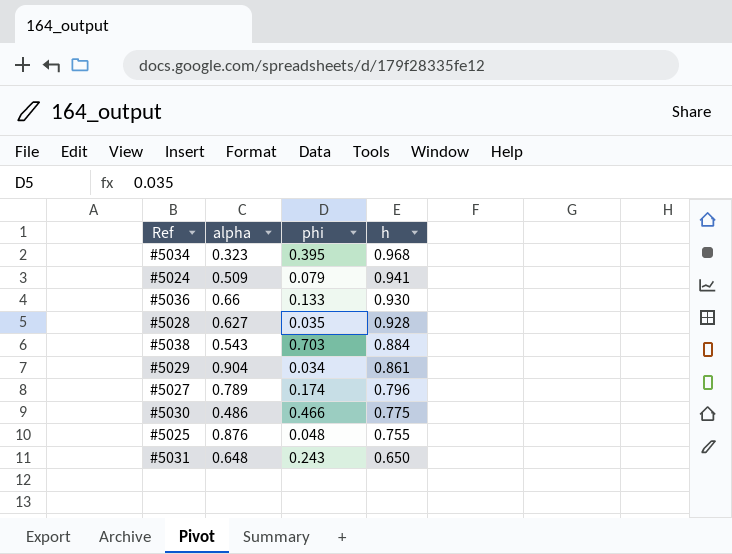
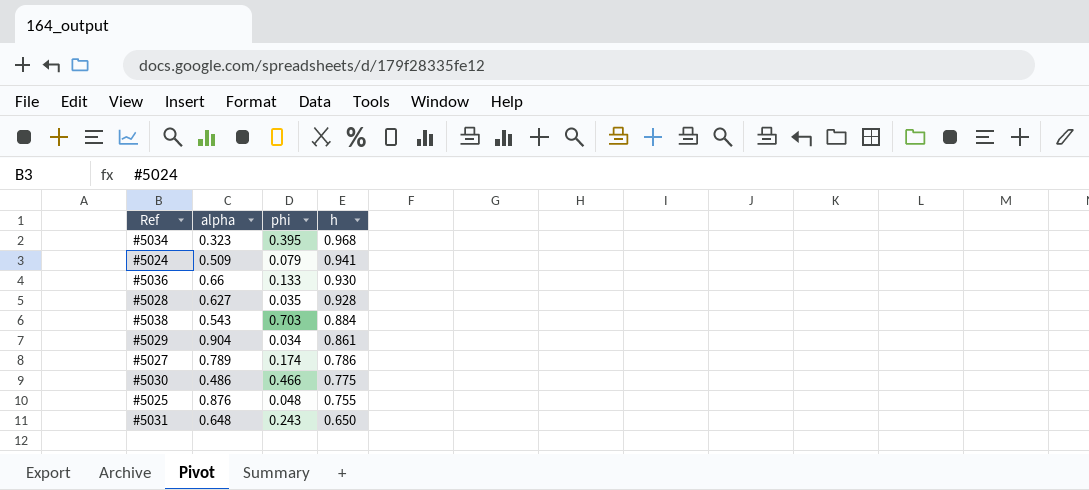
#5027 | h: 0.796 -> 0.786

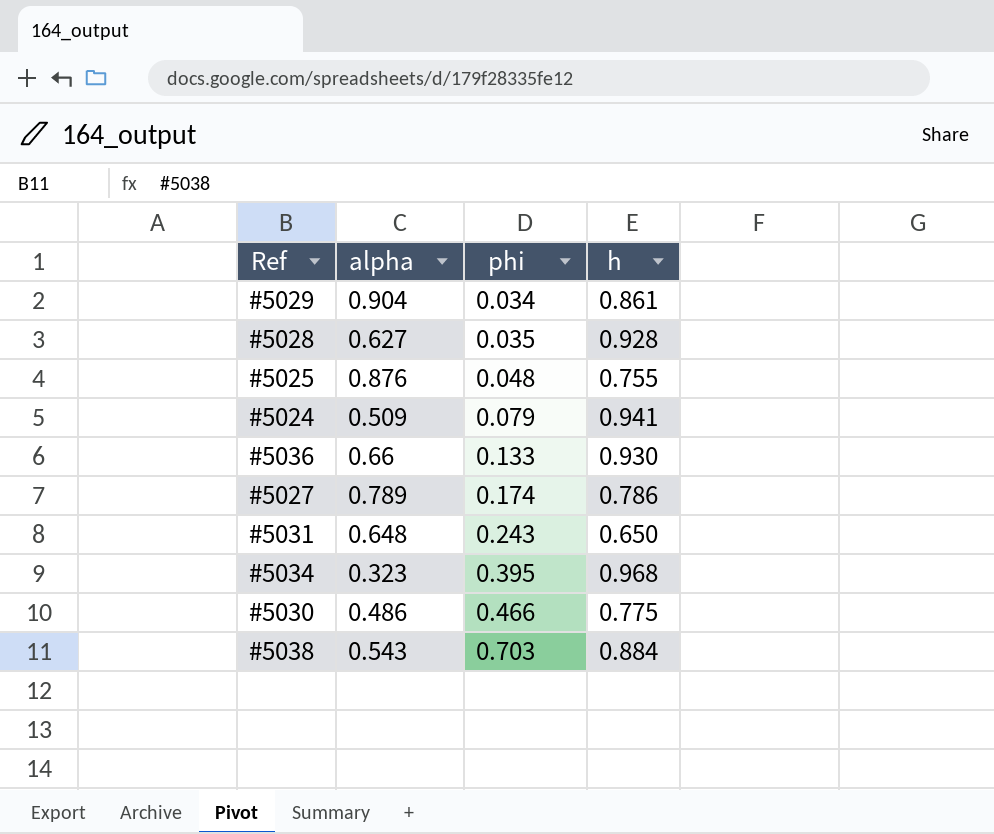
row order: h descending -> phi ascending

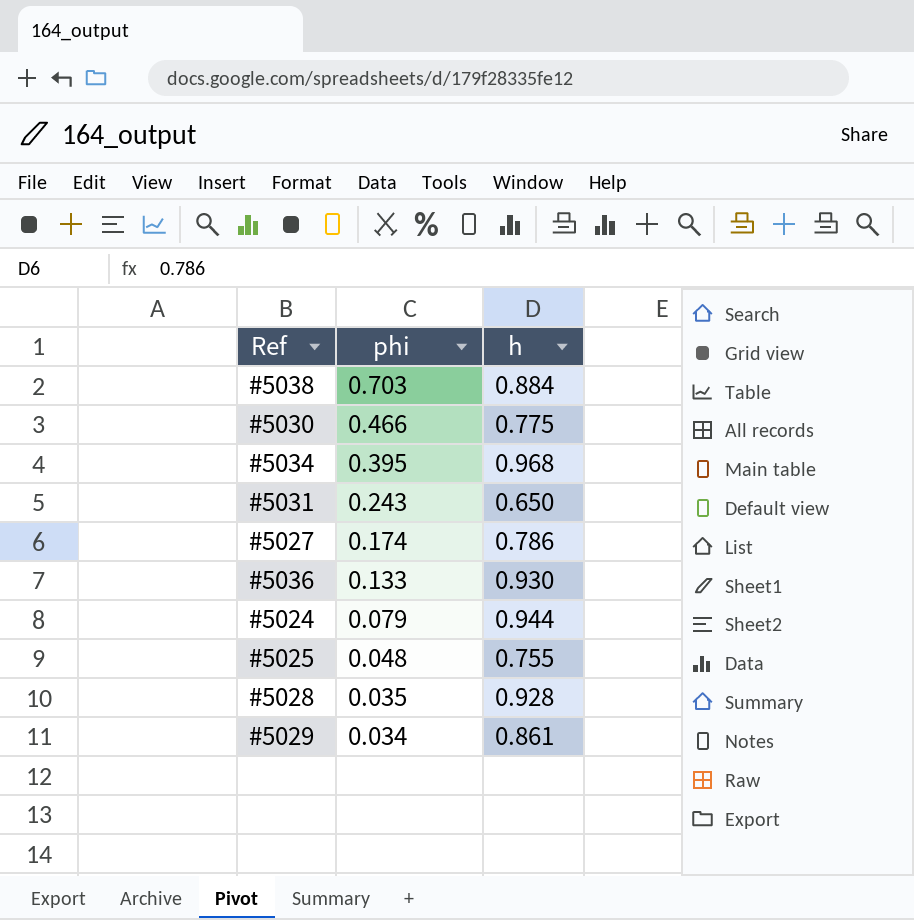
row order: phi ascending -> phi descending
column alpha | position: 2 -> none
#5024 | h: 0.941 -> 0.944

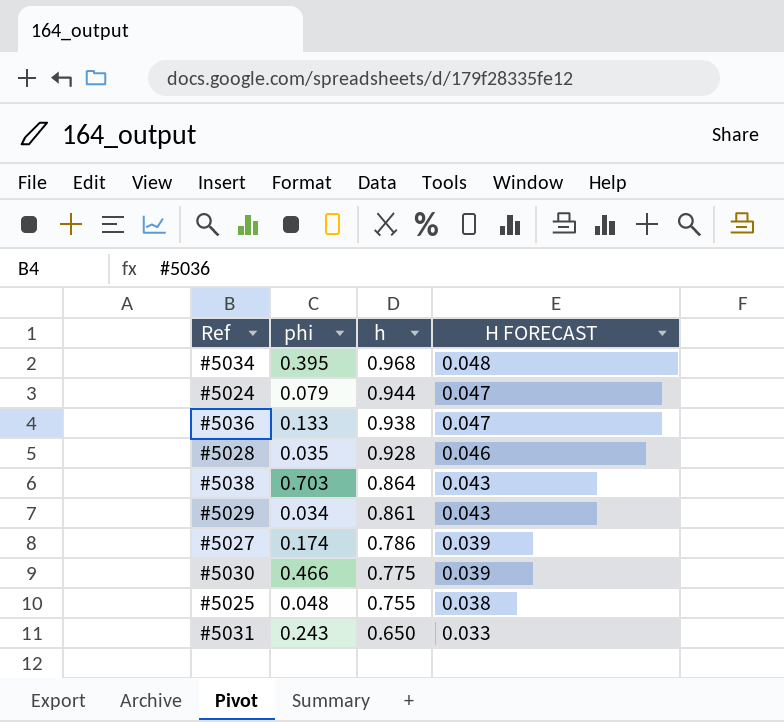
row order: phi descending -> h descending
column H FORECAST | formula: none -> [h] * 0.05
#5036 | h: 0.930 -> 0.938
#5038 | h: 0.884 -> 0.864

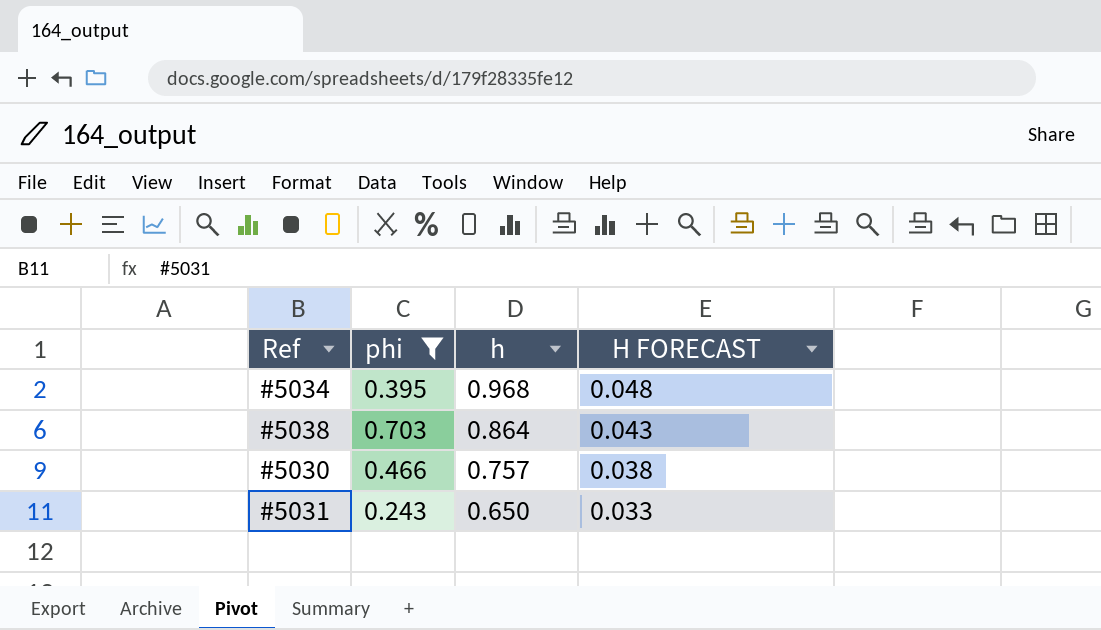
filter: none -> phi >= 0.243
#5030 | h: 0.775 -> 0.757
#5030 | H FORECAST: 0.039 -> 0.038

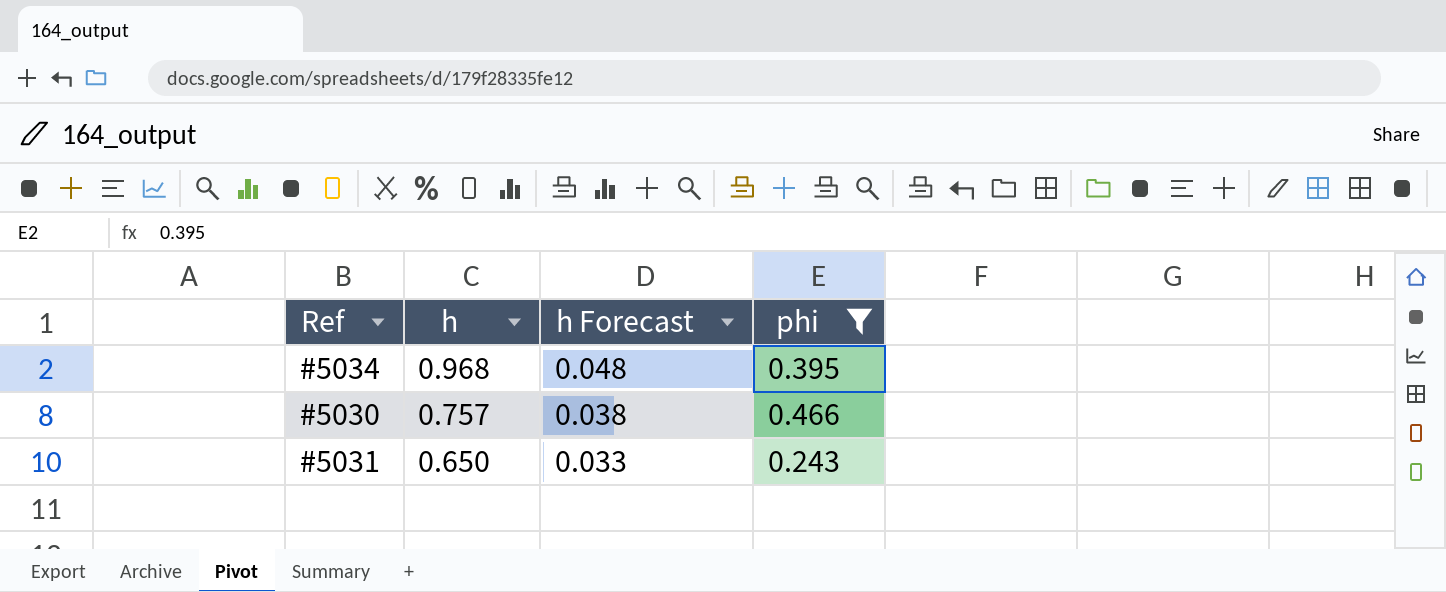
column name: H FORECAST -> h Forecast
column phi | position: 2 -> 4
row #5038: 0.703 | 0.864 | 0.043 -> none

